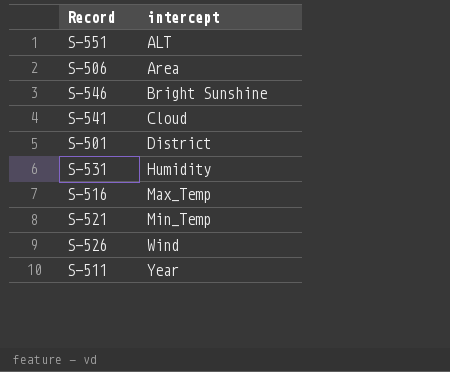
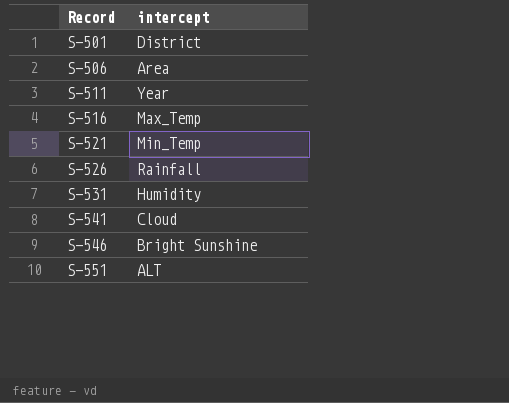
row order: intercept ascending -> Record ascending
S-526 | intercept: Wind -> Rainfall

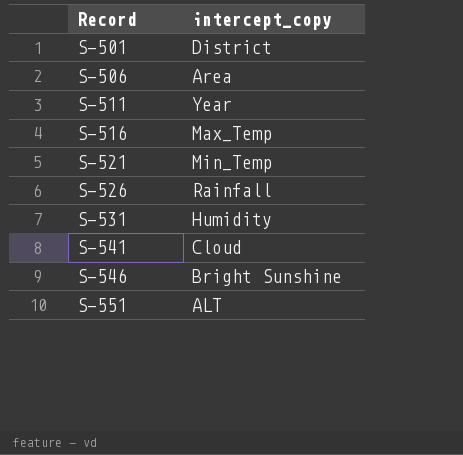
column name: intercept -> intercept_copy

